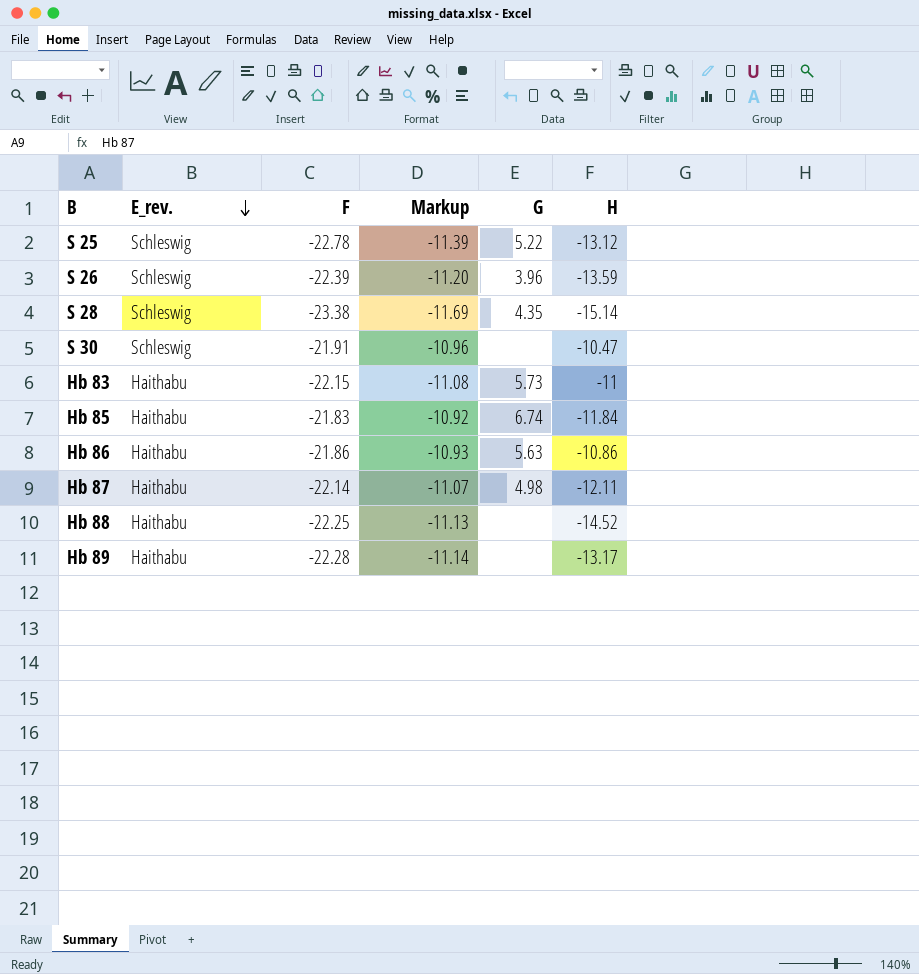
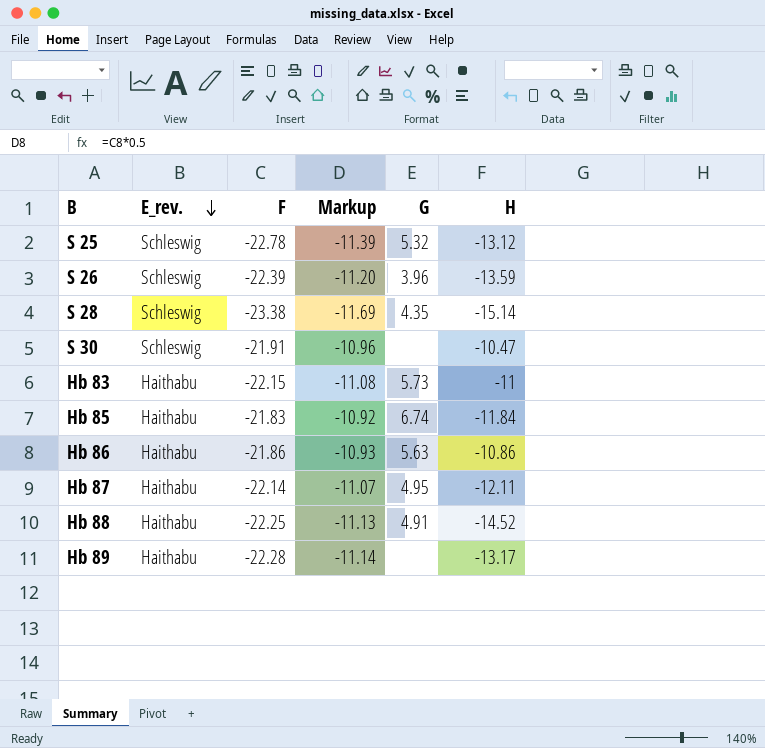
S 25 | G: 5.22 -> 5.32
Hb 87 | G: 4.98 -> 4.95
Hb 88 | G: none -> 4.91

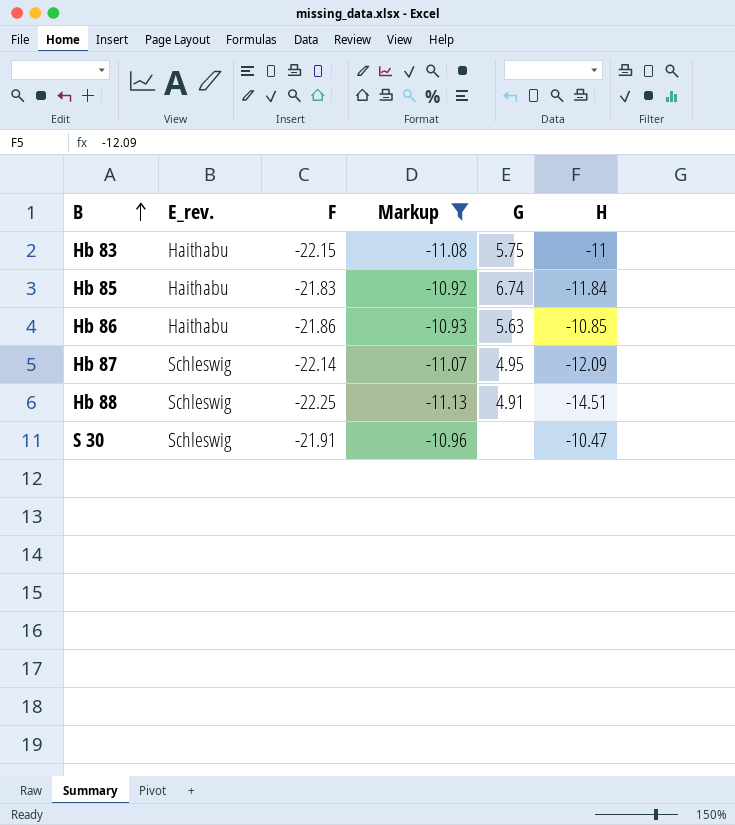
filter: none -> Markup >= -11.13
row order: E_rev. descending -> B ascending
Hb 83 | G: 5.73 -> 5.75
Hb 86 | H: -10.86 -> -10.85
Hb 87 | E_rev.: Haithabu -> Schleswig
Hb 87 | H: -12.11 -> -12.09
Hb 88 | E_rev.: Haithabu -> Schleswig
Hb 88 | H: -14.52 -> -14.51

